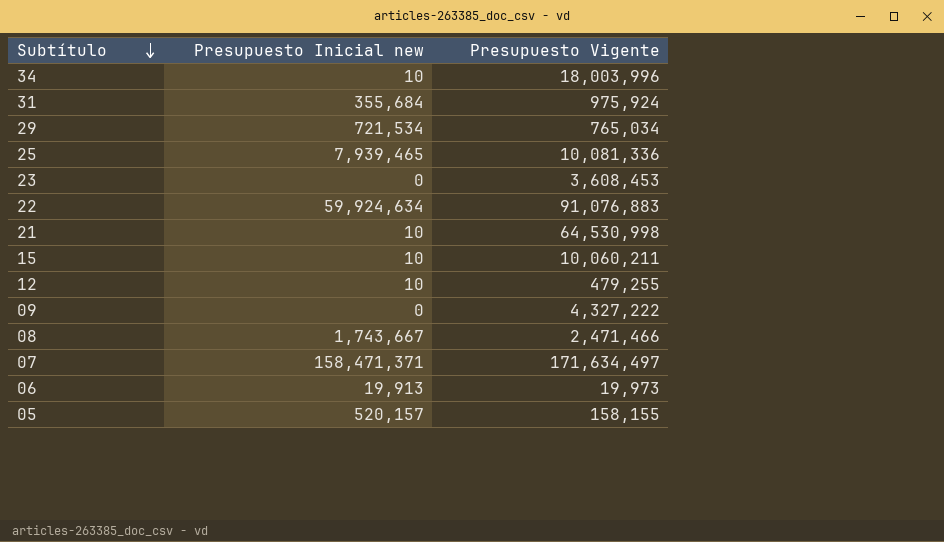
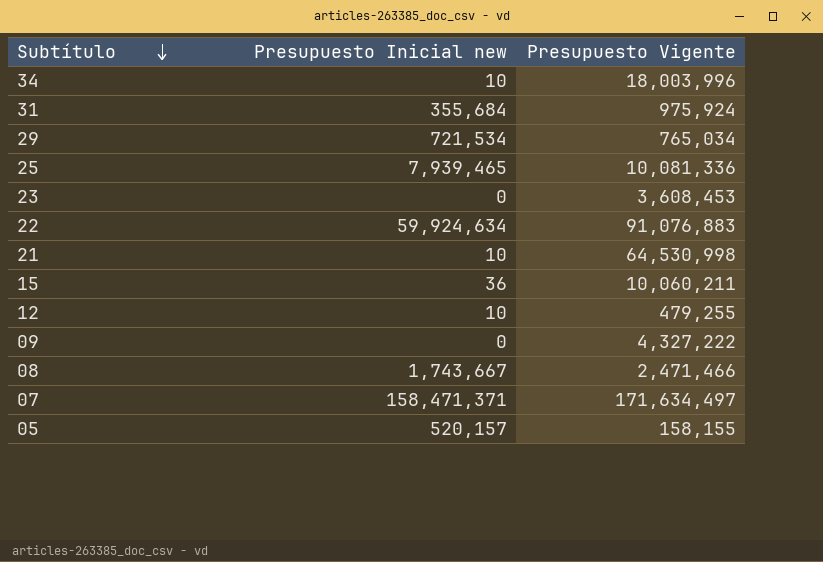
row 06: 19,913 | 19,973 -> none
15 | Presupuesto Inicial new: 10 -> 36

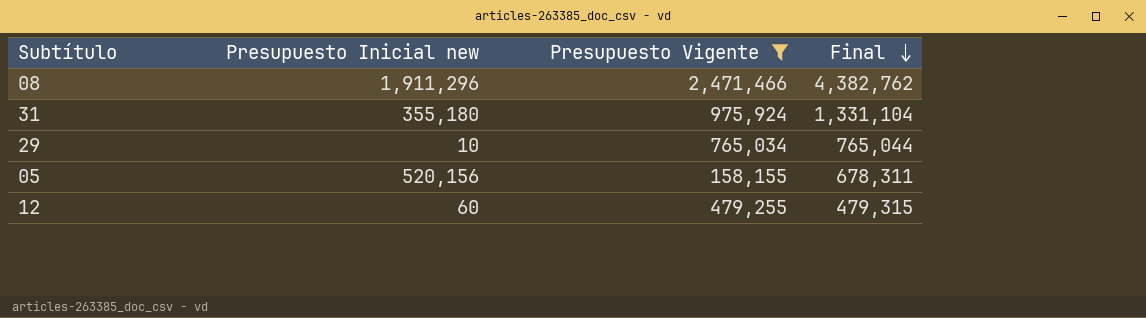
filter: none -> Presupuesto Vigente <= 2,471,466
row order: Subtítulo descending -> Final descending
column Final | formula: none -> [Presupuesto Inicial new] + [Presupuesto Vigente]
08 | Presupuesto Inicial new: 1,743,667 -> 1,911,296
31 | Presupuesto Inicial new: 355,684 -> 355,180
29 | Presupuesto Inicial new: 721,534 -> 10
05 | Presupuesto Inicial new: 520,157 -> 520,156
12 | Presupuesto Inicial new: 10 -> 60

